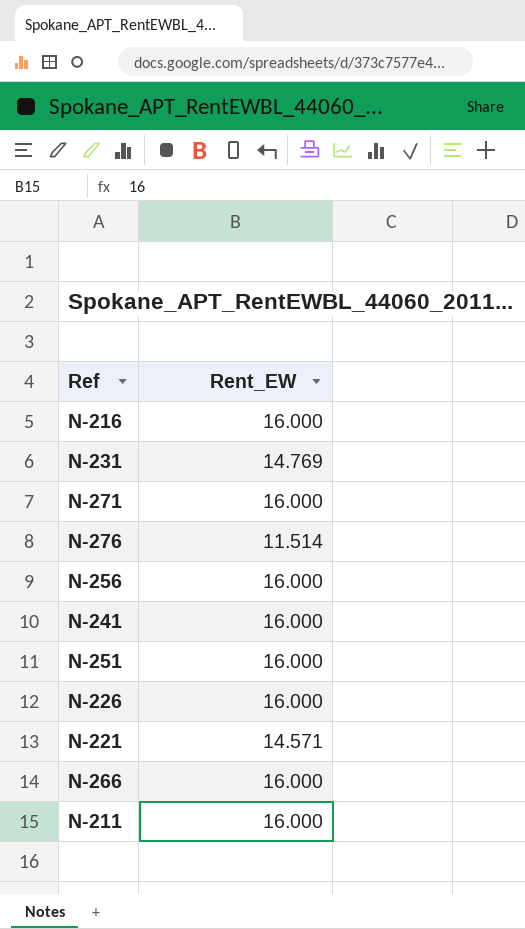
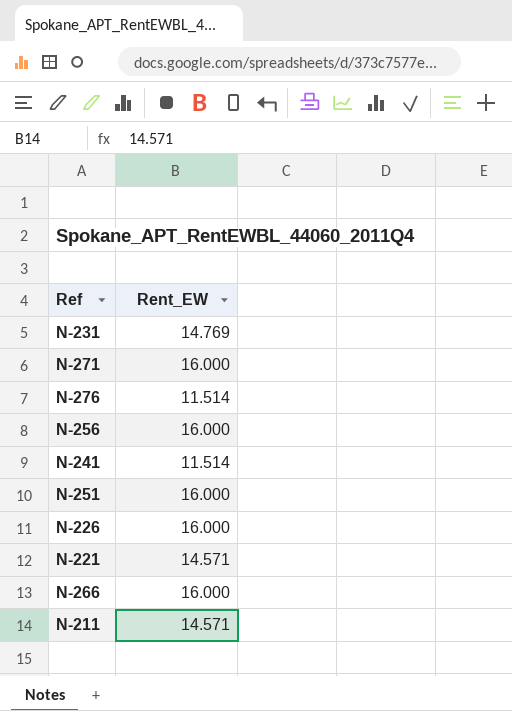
row N-216: 16.000 -> none
N-241 | Rent_EW: 16.000 -> 11.514
N-211 | Rent_EW: 16.000 -> 14.571

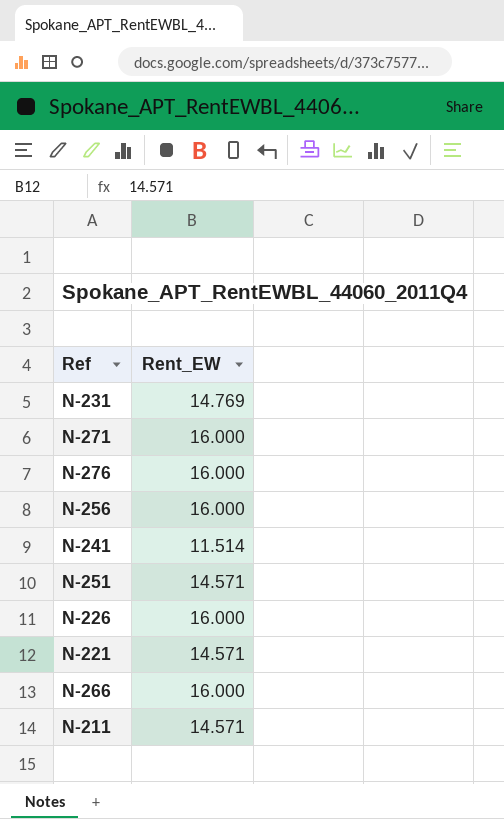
N-276 | Rent_EW: 11.514 -> 16.000
N-251 | Rent_EW: 16.000 -> 14.571

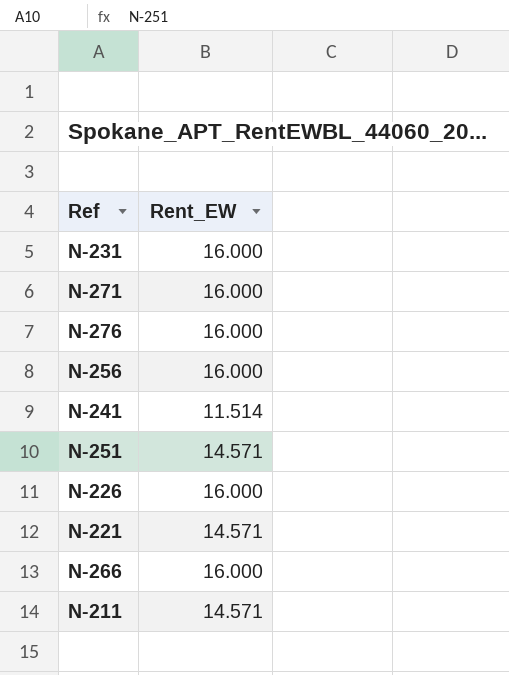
N-231 | Rent_EW: 14.769 -> 16.000

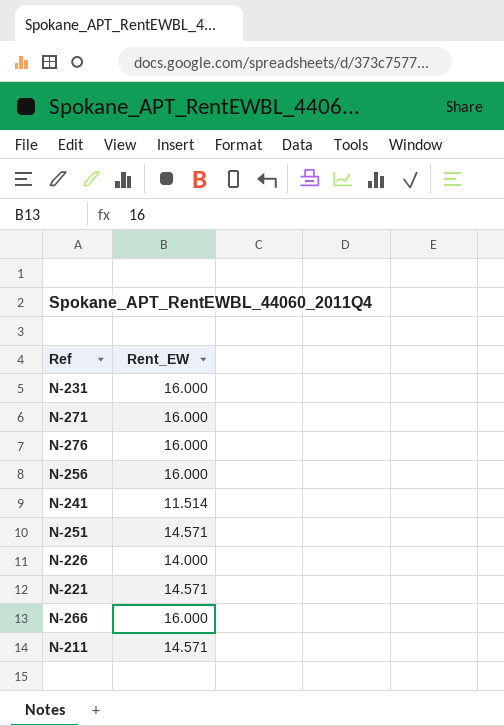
N-226 | Rent_EW: 16.000 -> 14.000

